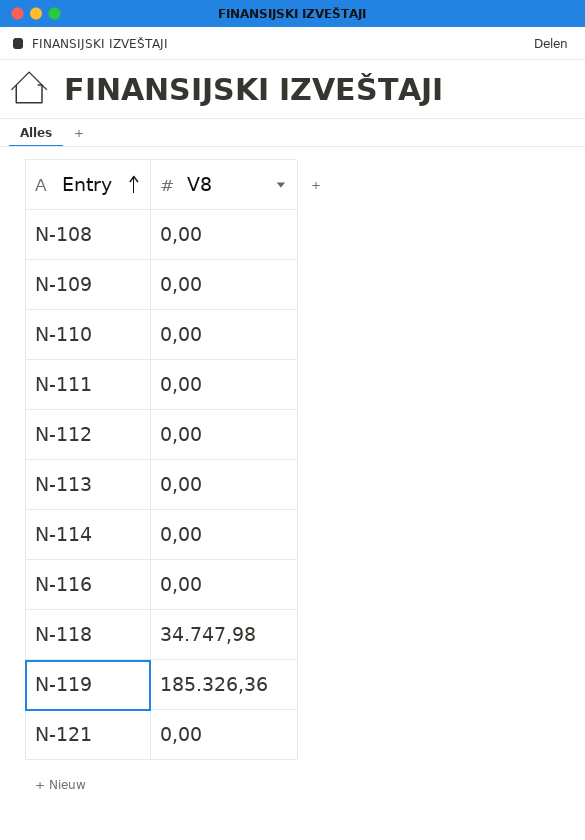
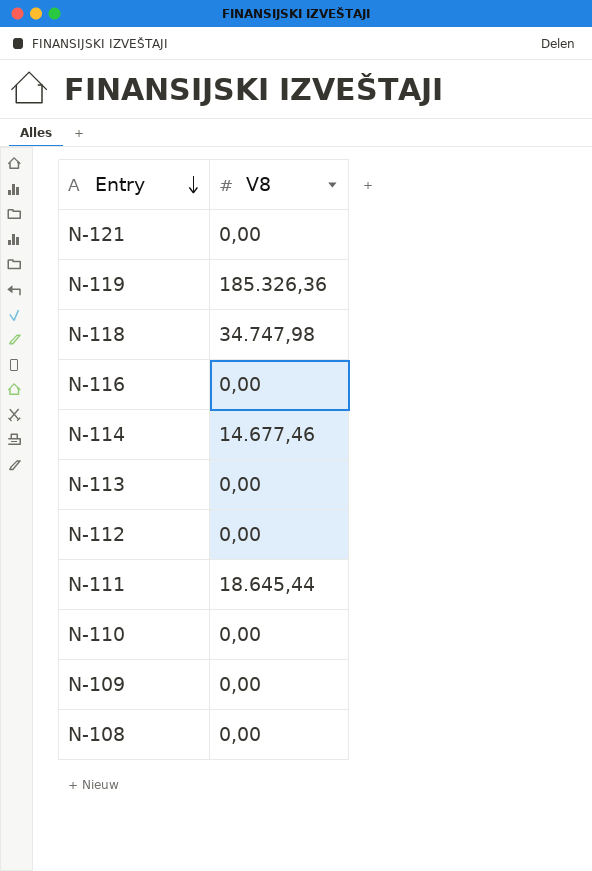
row order: Entry ascending -> Entry descending
N-114 | V8: 0,00 -> 14.677,46
N-111 | V8: 0,00 -> 18.645,44

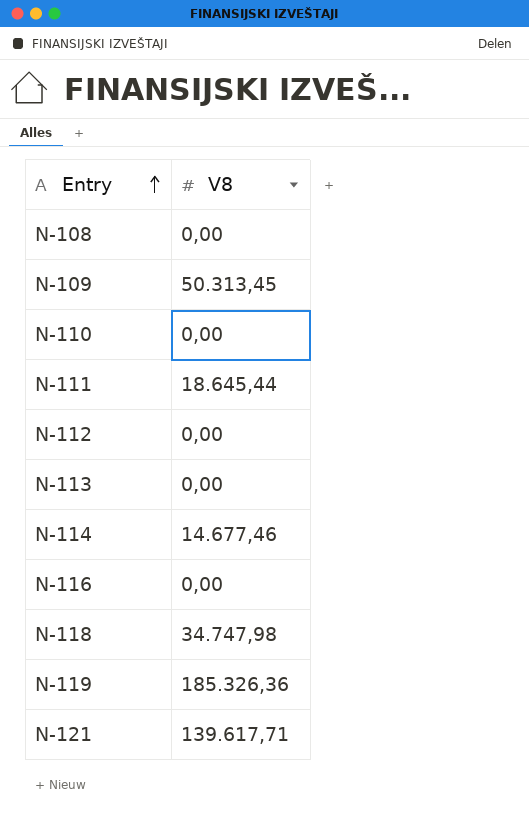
row order: Entry descending -> Entry ascending
N-109 | V8: 0,00 -> 50.313,45
N-121 | V8: 0,00 -> 139.617,71

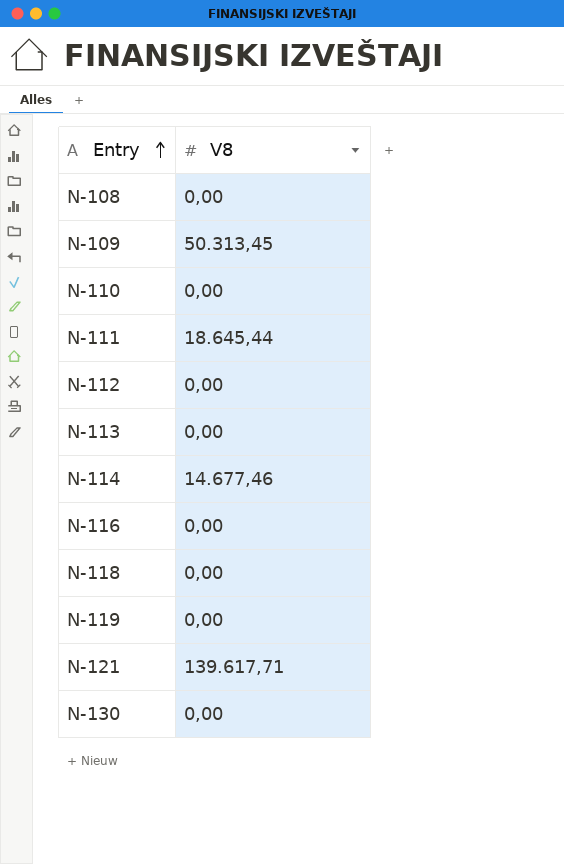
N-118 | V8: 34.747,98 -> 0,00
N-119 | V8: 185.326,36 -> 0,00
row N-130: none -> 0,00

